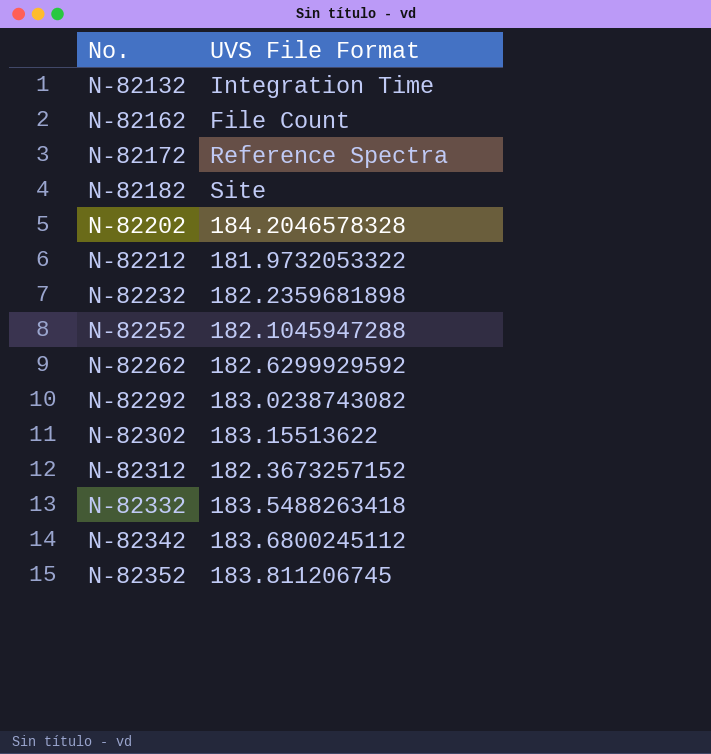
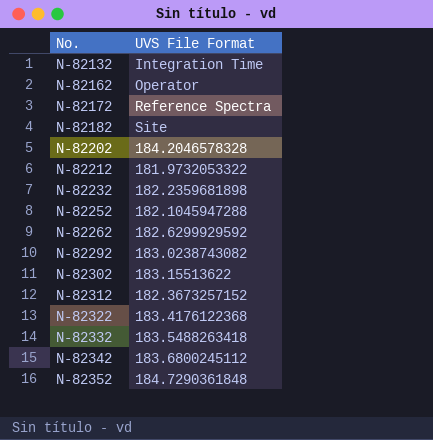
N-82162 | UVS File Format: File Count -> Operator
row N-82322: none -> 183.4176122368
N-82352 | UVS File Format: 183.811206745 -> 184.7290361848

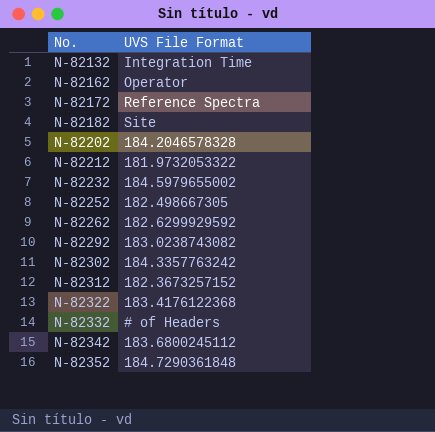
N-82232 | UVS File Format: 182.2359681898 -> 184.5979655002
N-82252 | UVS File Format: 182.1045947288 -> 182.498667305
N-82302 | UVS File Format: 183.15513622 -> 184.3357763242
N-82332 | UVS File Format: 183.5488263418 -> # of Headers

